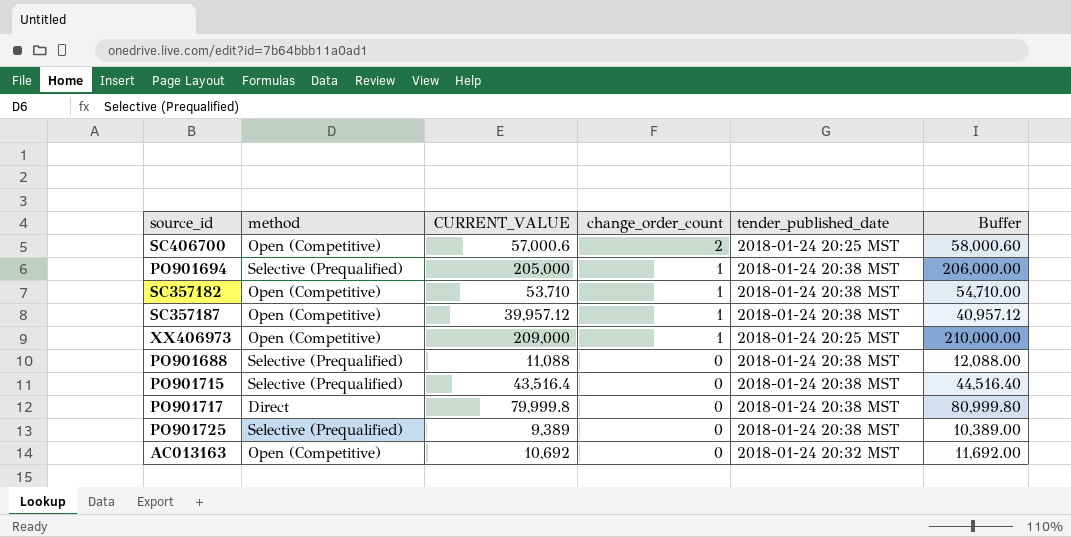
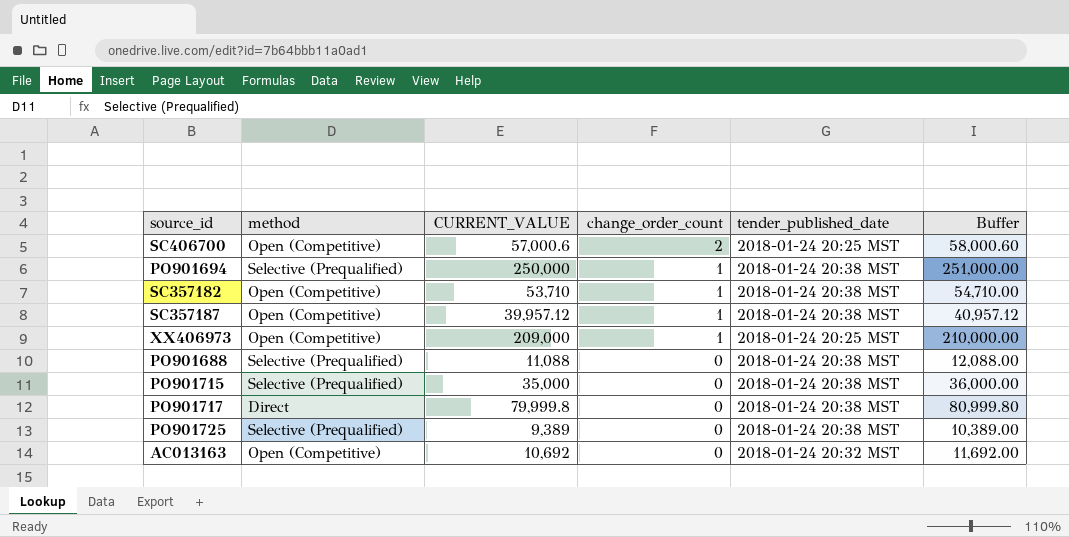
PO901694 | CURRENT_VALUE: 205,000 -> 250,000
PO901694 | Buffer: 206,000.00 -> 251,000.00
PO901715 | CURRENT_VALUE: 43,516.4 -> 35,000
PO901715 | Buffer: 44,516.40 -> 36,000.00

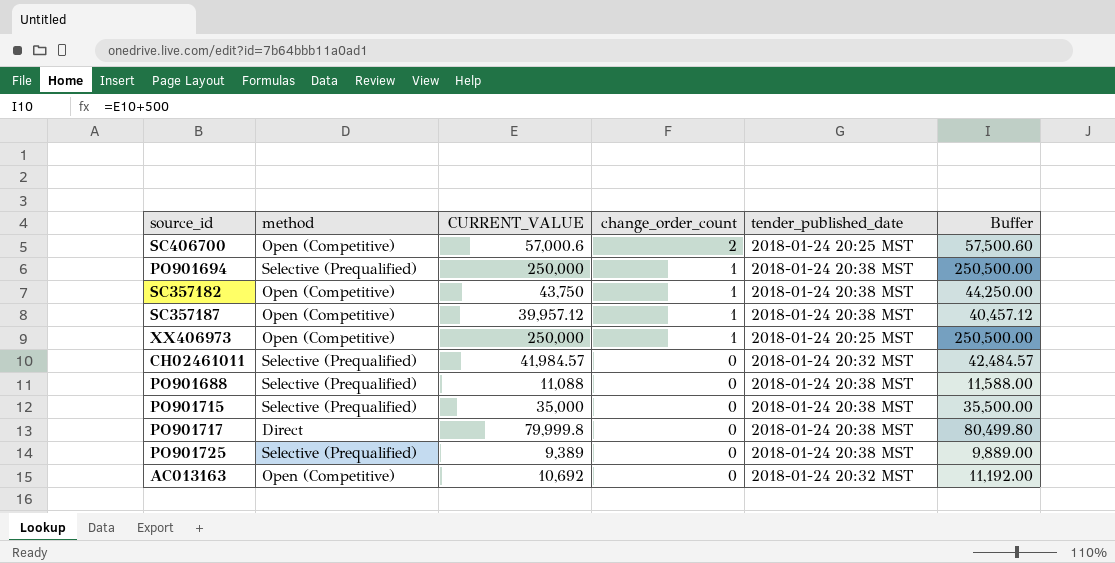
column Buffer | formula: [CURRENT_VALUE] + 1000 -> [CURRENT_VALUE] + 500
SC357182 | CURRENT_VALUE: 53,710 -> 43,750
XX406973 | CURRENT_VALUE: 209,000 -> 250,000
row CH02461011: none -> Selective (Prequalified) | 41,984.57 | 0 | 2018-01-24 20:32 MST | 42,484.57

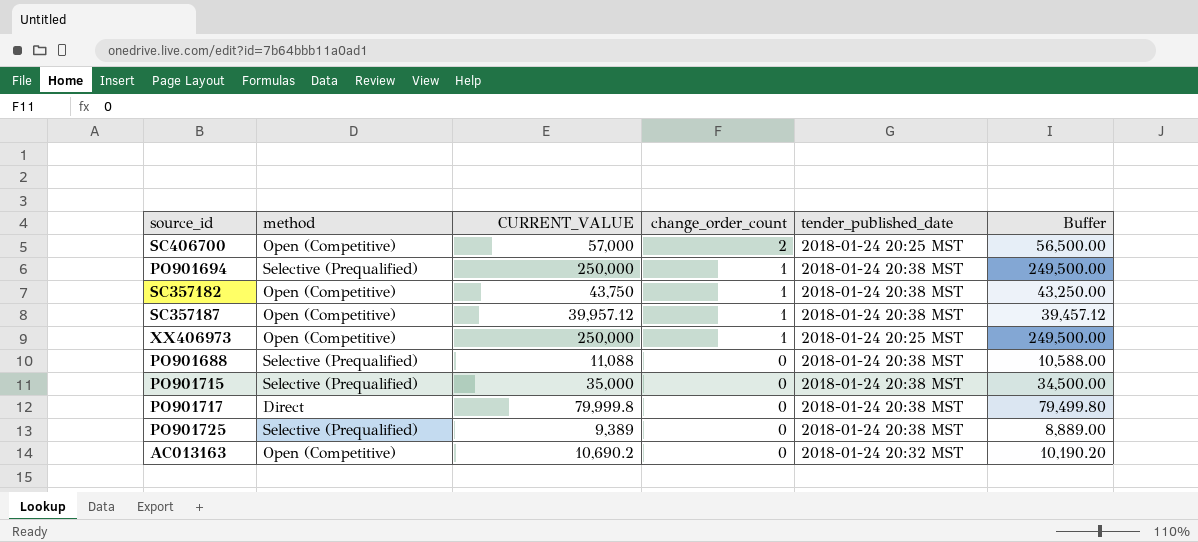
column Buffer | formula: [CURRENT_VALUE] + 500 -> [CURRENT_VALUE] - 500
row CH02461011: Selective (Prequalified) | 41,984.57 | 0 | 2018-01-24 20:32 MST | 42,484.57 -> none
SC406700 | CURRENT_VALUE: 57,000.6 -> 57,000
AC013163 | CURRENT_VALUE: 10,692 -> 10,690.2

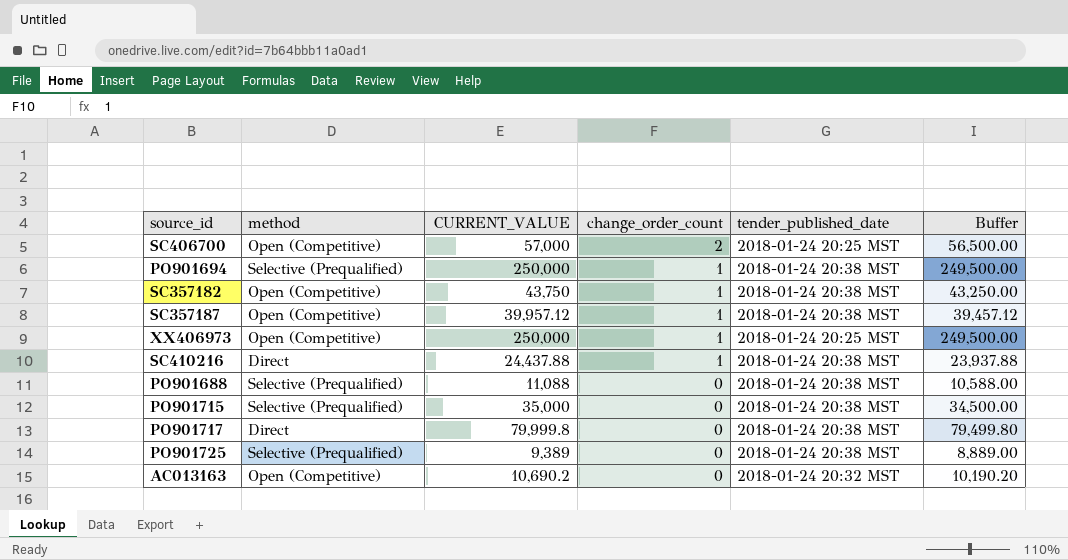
row SC410216: none -> Direct | 24,437.88 | 1 | 2018-01-24 20:38 MST | 23,937.88

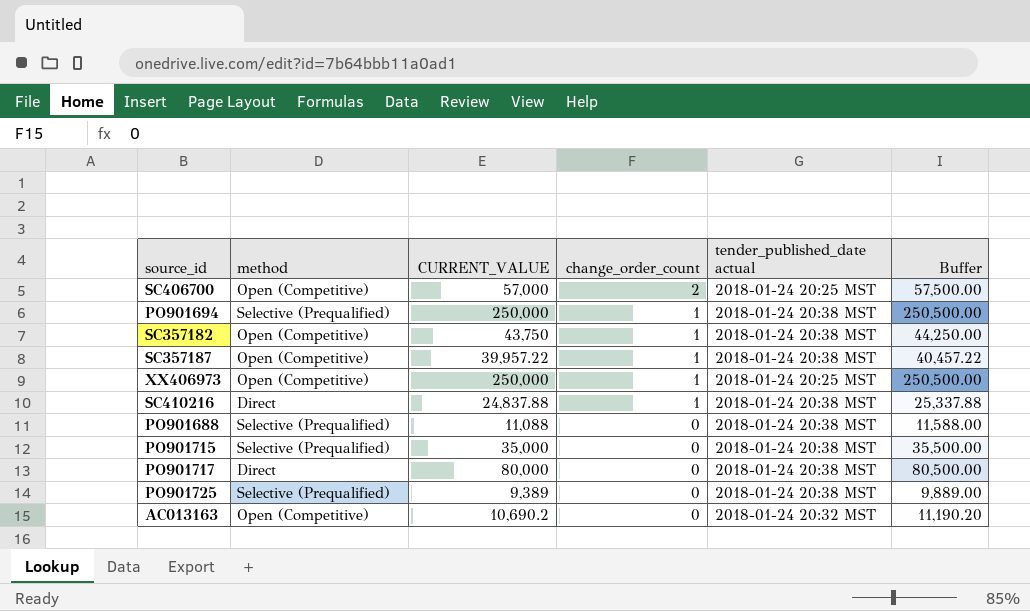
column name: tender_published_date -> tender_published_date actual
column Buffer | formula: [CURRENT_VALUE] - 500 -> [CURRENT_VALUE] + 500
SC357187 | CURRENT_VALUE: 39,957.12 -> 39,957.22
SC410216 | CURRENT_VALUE: 24,437.88 -> 24,837.88
PO901717 | CURRENT_VALUE: 79,999.8 -> 80,000

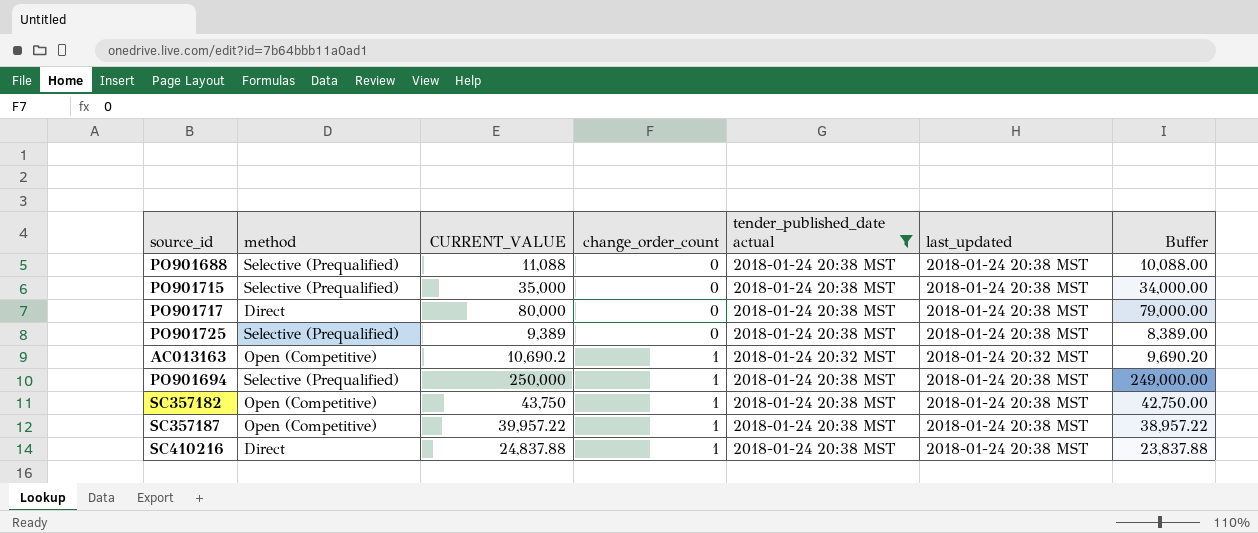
filter: none -> tender_published_date actual != 2018-01-24 20:25 MST
row order: change_order_count descending -> change_order_count ascending
column last_updated | position: none -> 6
column Buffer | formula: [CURRENT_VALUE] + 500 -> [CURRENT_VALUE] - 1000
AC013163 | change_order_count: 0 -> 1

